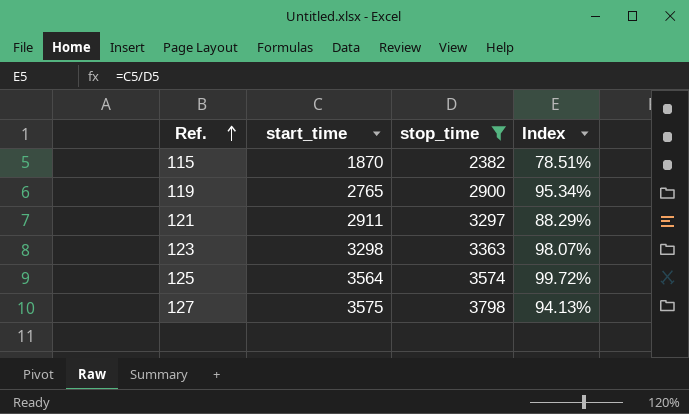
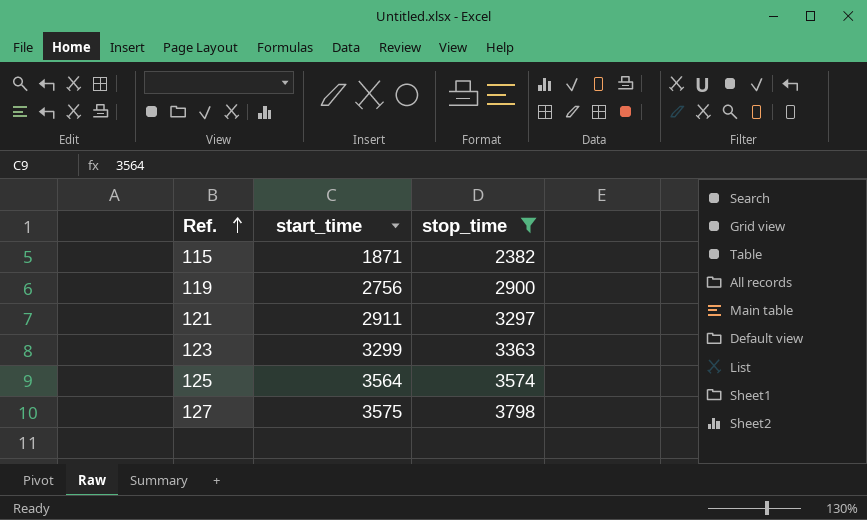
column Index | formula: [start_time] / [stop_time] -> none
115 | start_time: 1870 -> 1871
119 | start_time: 2765 -> 2756
123 | start_time: 3298 -> 3299

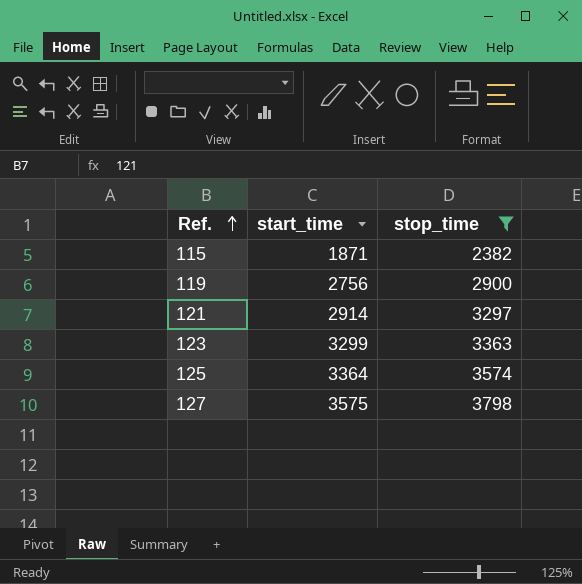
121 | start_time: 2911 -> 2914
125 | start_time: 3564 -> 3364

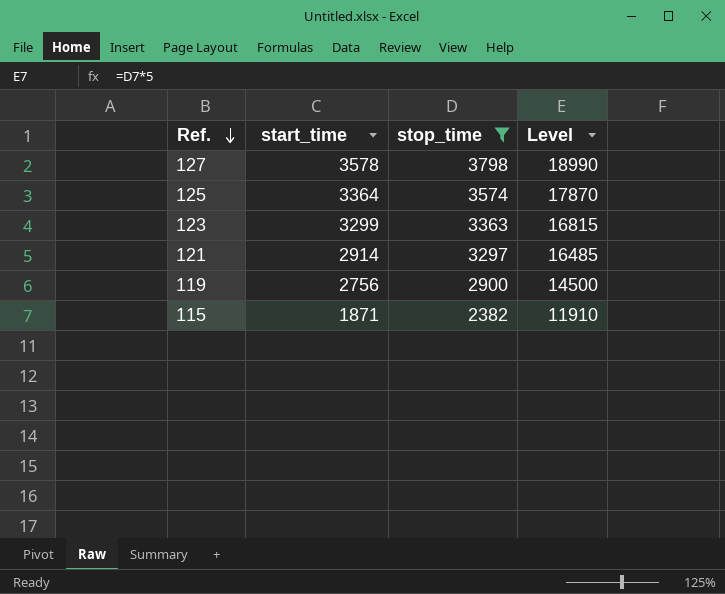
row order: Ref. ascending -> Ref. descending
column Level | formula: none -> [stop_time] * 5
127 | start_time: 3575 -> 3578

